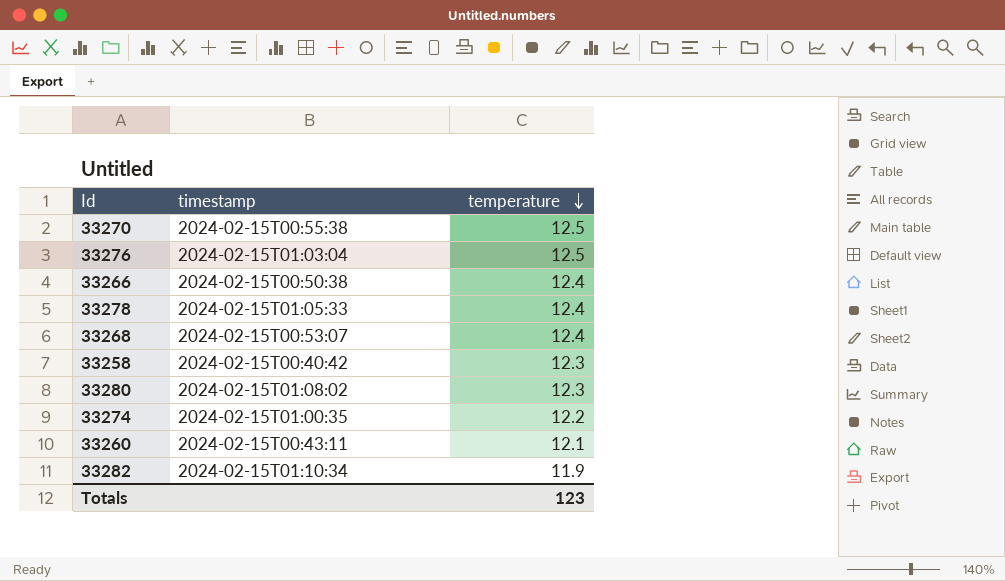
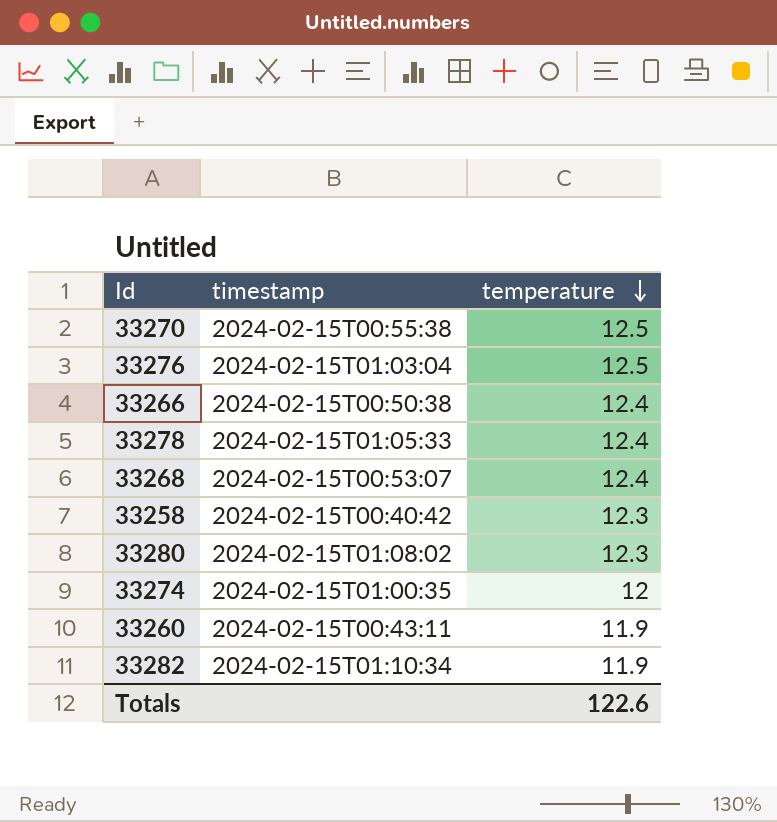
33274 | temperature: 12.2 -> 12
33260 | temperature: 12.1 -> 11.9
Totals | temperature: 123 -> 122.6

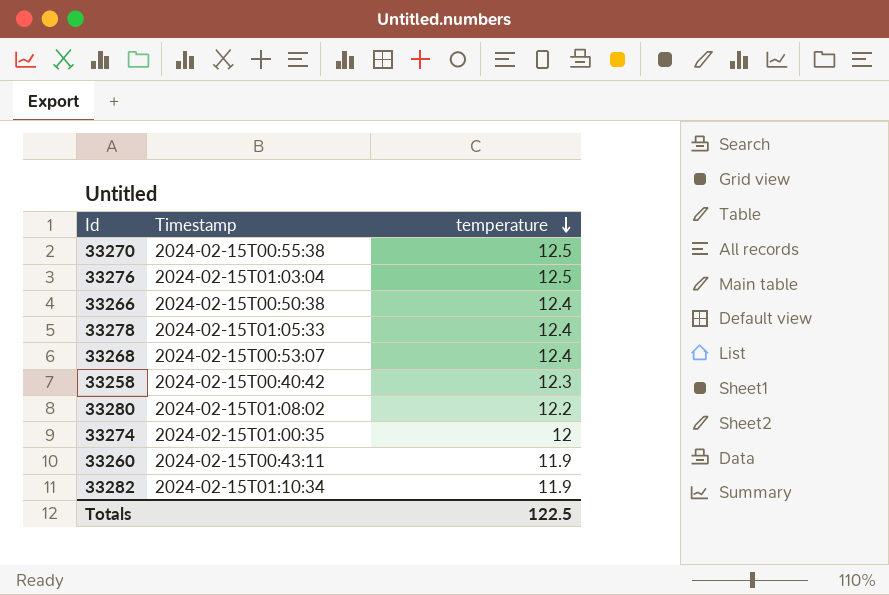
column name: timestamp -> Timestamp
33280 | temperature: 12.3 -> 12.2
Totals | temperature: 122.6 -> 122.5

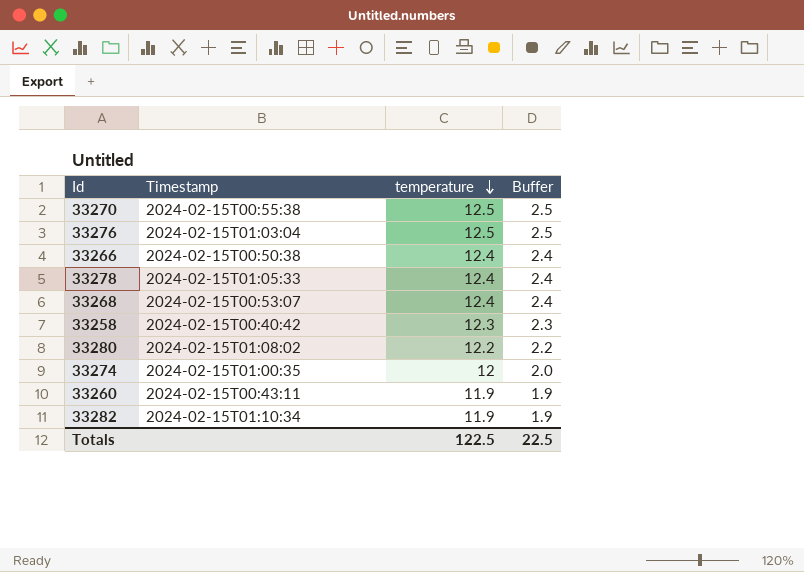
column Buffer | formula: none -> [temperature] - 10

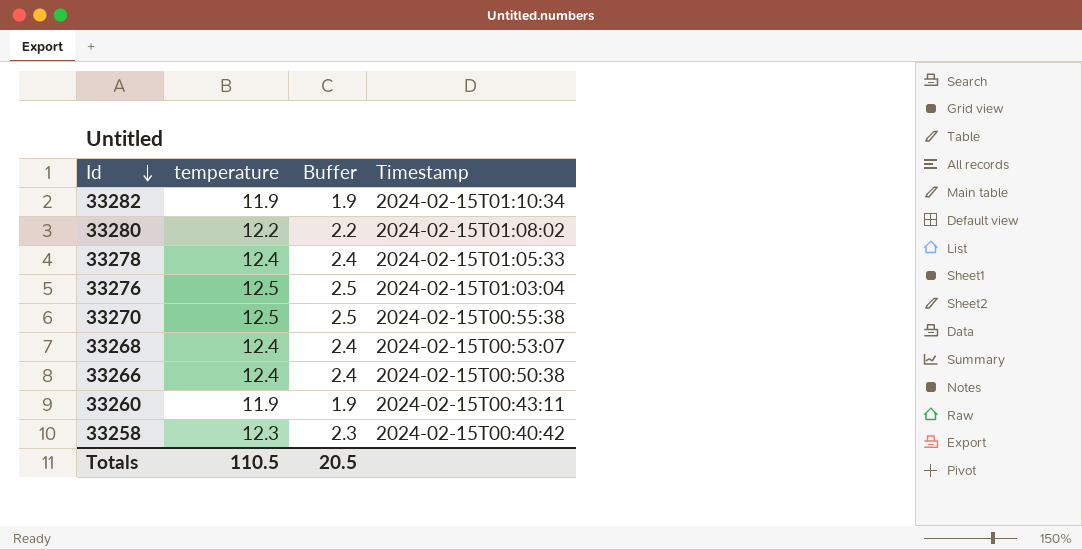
row order: temperature descending -> Id descending
column Timestamp | position: 2 -> 4
row 33274: 2024-02-15T01:00:35 | 12 | 2.0 -> none
Totals | temperature: 122.5 -> 110.5
Totals | Buffer: 22.5 -> 20.5

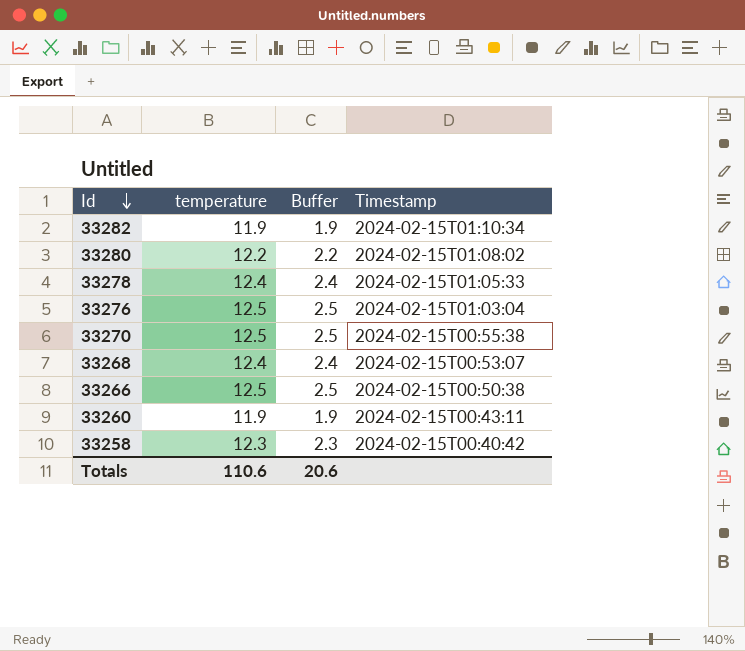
33266 | temperature: 12.4 -> 12.5
33266 | Buffer: 2.4 -> 2.5
Totals | temperature: 110.5 -> 110.6
Totals | Buffer: 20.5 -> 20.6

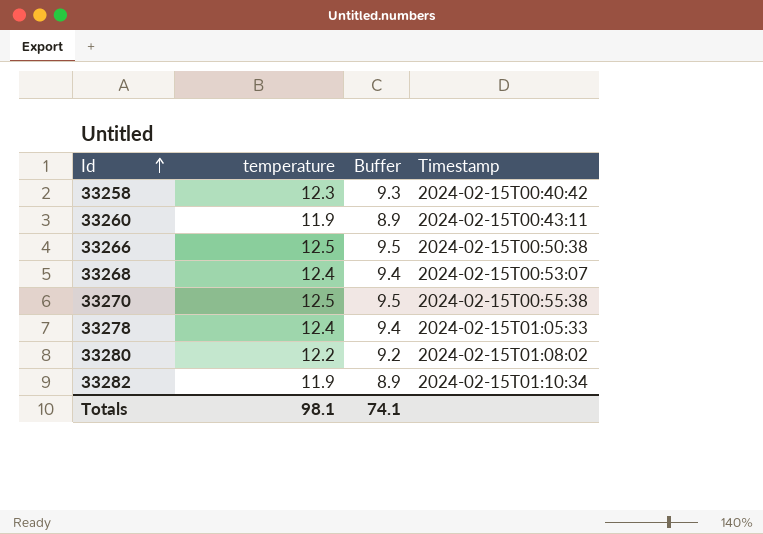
row order: Id descending -> Id ascending
column Buffer | formula: [temperature] - 10 -> [temperature] - 3
row 33276: 12.5 | 2.5 | 2024-02-15T01:03:04 -> none
Totals | temperature: 110.6 -> 98.1
Totals | Buffer: 20.6 -> 74.1

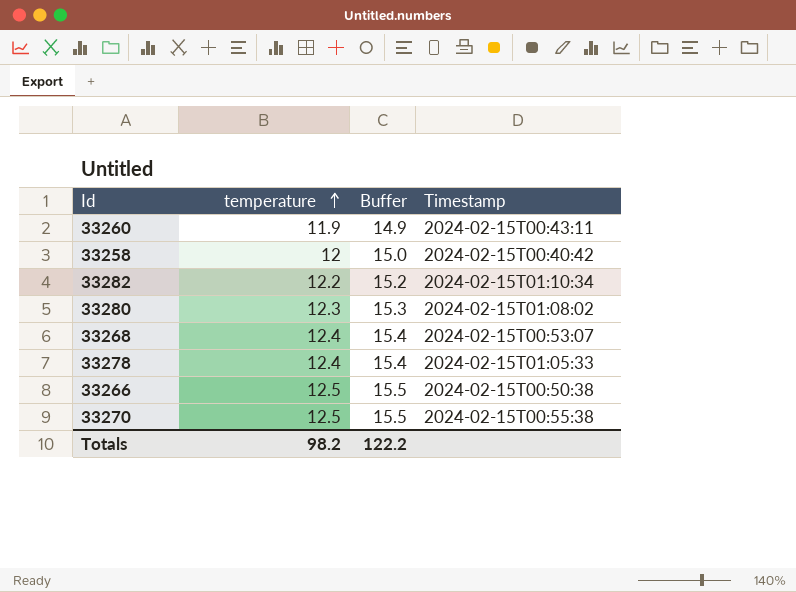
row order: Id ascending -> temperature ascending
column Buffer | formula: [temperature] - 3 -> [temperature] + 3
33258 | temperature: 12.3 -> 12
33282 | temperature: 11.9 -> 12.2
33280 | temperature: 12.2 -> 12.3
Totals | temperature: 98.1 -> 98.2
Totals | Buffer: 74.1 -> 122.2

